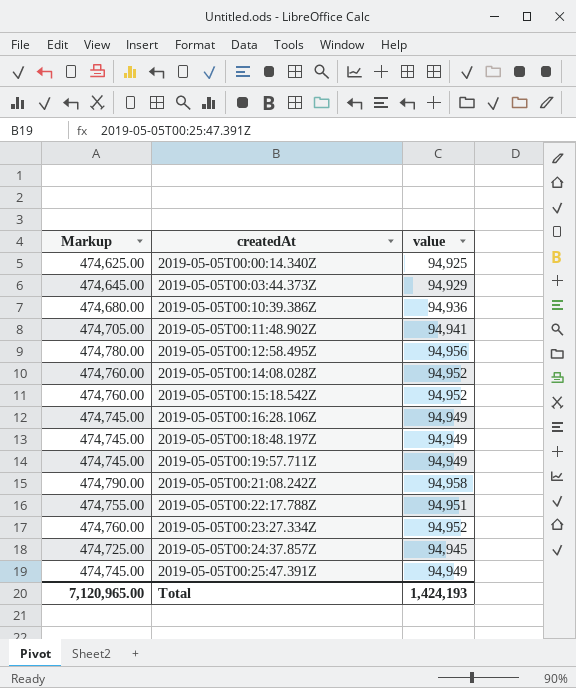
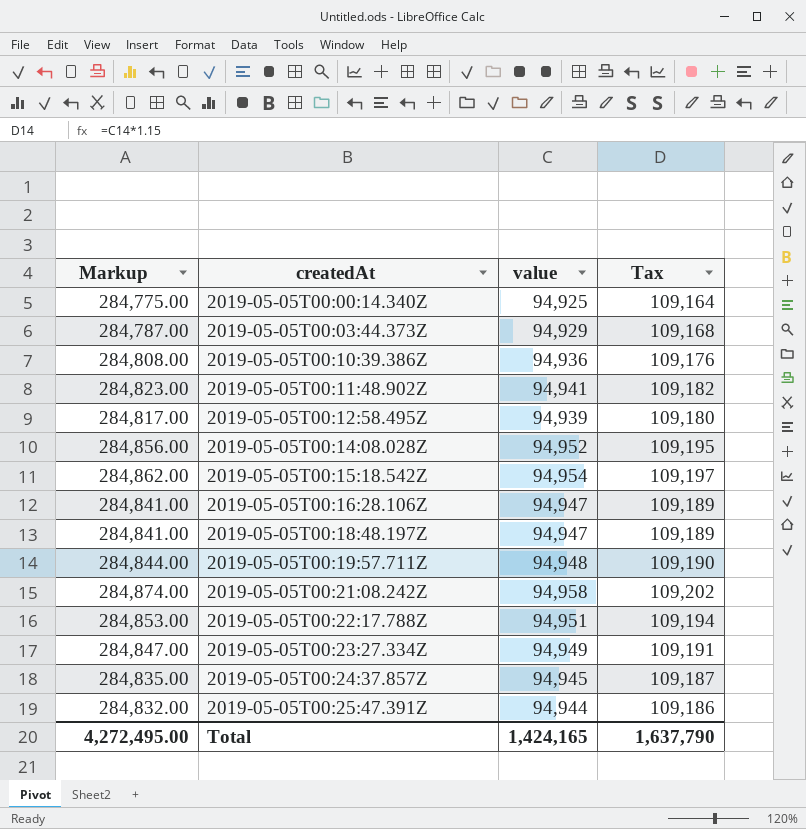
column Markup | formula: [value] * 5 -> [value] * 3
column Tax | formula: none -> [value] * 1.15
2019-05-05T00:12:58.495Z | value: 94,956 -> 94,939
2019-05-05T00:15:18.542Z | value: 94,952 -> 94,954
2019-05-05T00:16:28.106Z | value: 94,949 -> 94,947
2019-05-05T00:18:48.197Z | value: 94,949 -> 94,947
2019-05-05T00:19:57.711Z | value: 94,949 -> 94,948
2019-05-05T00:23:27.334Z | value: 94,952 -> 94,949
2019-05-05T00:25:47.391Z | value: 94,949 -> 94,944
Total | Markup: 7,120,965.00 -> 4,272,495.00
Total | value: 1,424,193 -> 1,424,165

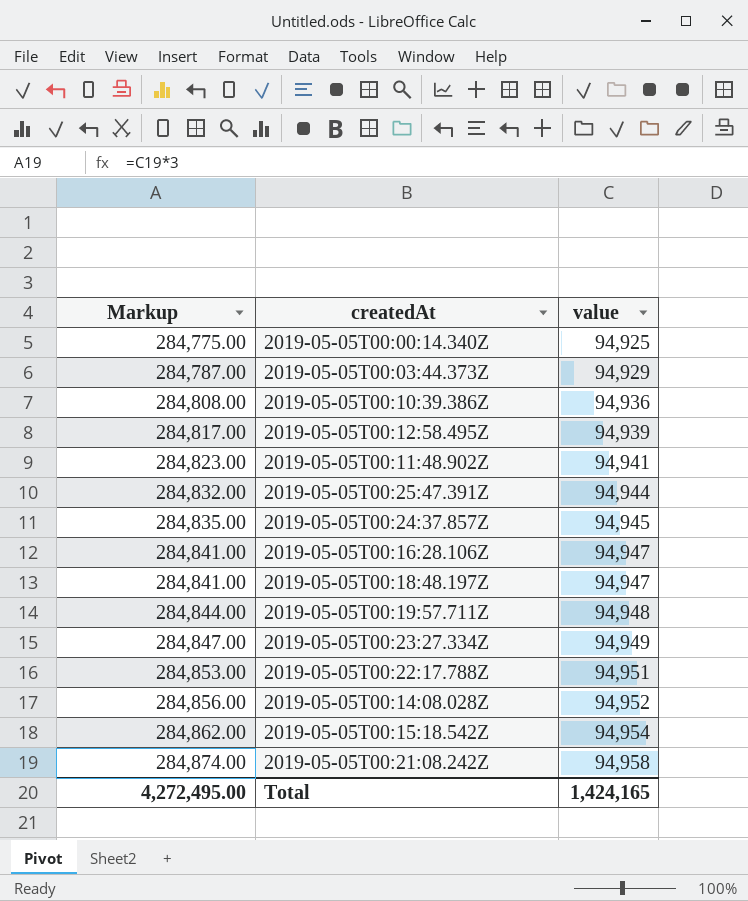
row order: createdAt ascending -> Markup ascending
column Tax | formula: [value] * 1.15 -> none

